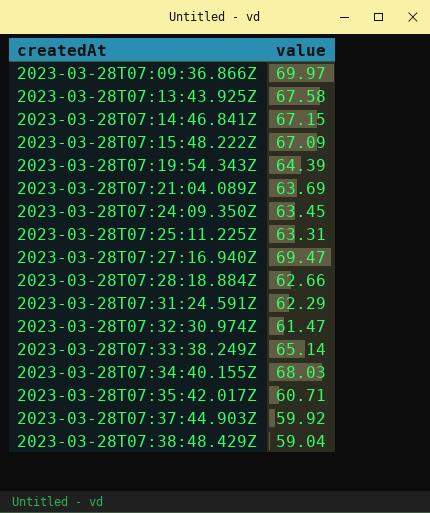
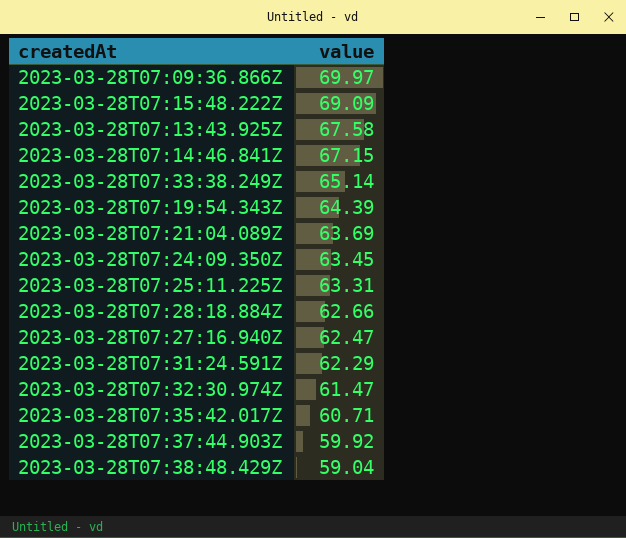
row order: createdAt ascending -> value descending
row 2023-03-28T07:34:40.155Z: 68.03 -> none
2023-03-28T07:15:48.222Z | value: 67.09 -> 69.09
2023-03-28T07:27:16.940Z | value: 69.47 -> 62.47

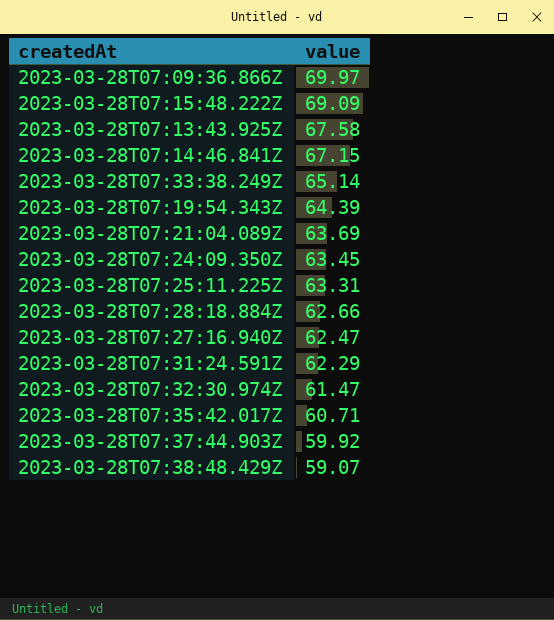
2023-03-28T07:38:48.429Z | value: 59.04 -> 59.07

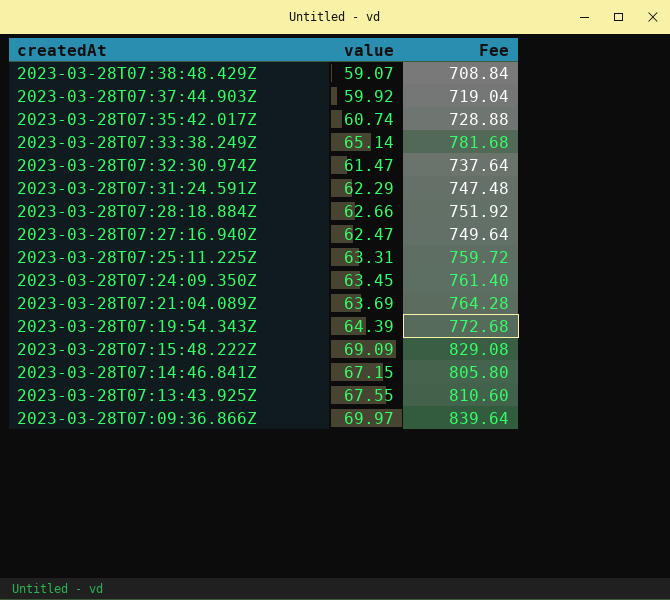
row order: value descending -> createdAt descending
column Fee | formula: none -> [value] * 12
2023-03-28T07:35:42.017Z | value: 60.71 -> 60.74
2023-03-28T07:13:43.925Z | value: 67.58 -> 67.55

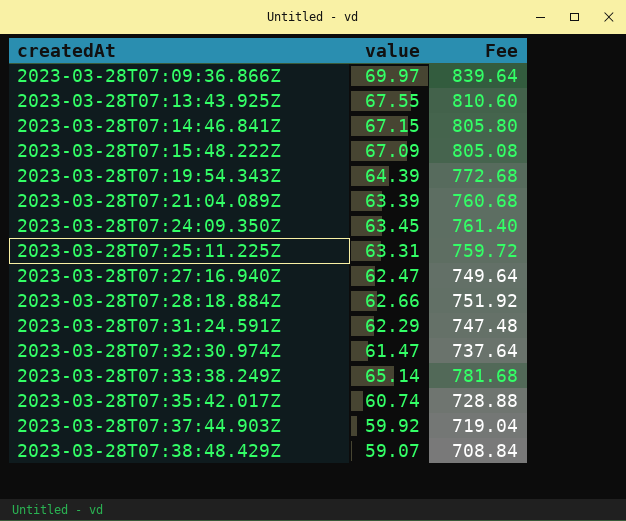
row order: createdAt descending -> createdAt ascending
2023-03-28T07:15:48.222Z | value: 69.09 -> 67.09
2023-03-28T07:15:48.222Z | Fee: 829.08 -> 805.08
2023-03-28T07:21:04.089Z | value: 63.69 -> 63.39
2023-03-28T07:21:04.089Z | Fee: 764.28 -> 760.68

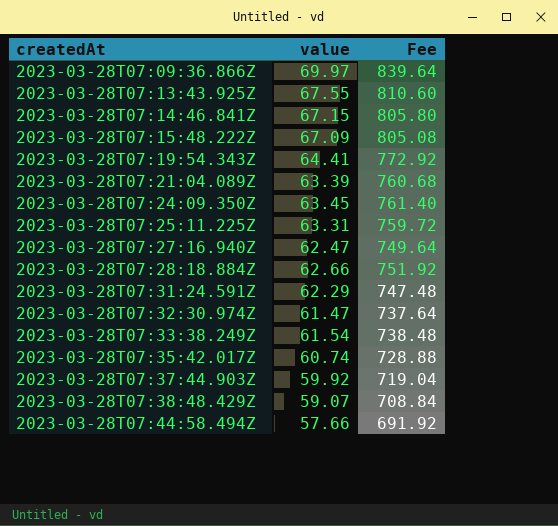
2023-03-28T07:19:54.343Z | value: 64.39 -> 64.41
2023-03-28T07:19:54.343Z | Fee: 772.68 -> 772.92
2023-03-28T07:33:38.249Z | value: 65.14 -> 61.54
2023-03-28T07:33:38.249Z | Fee: 781.68 -> 738.48
row 2023-03-28T07:44:58.494Z: none -> 57.66 | 691.92

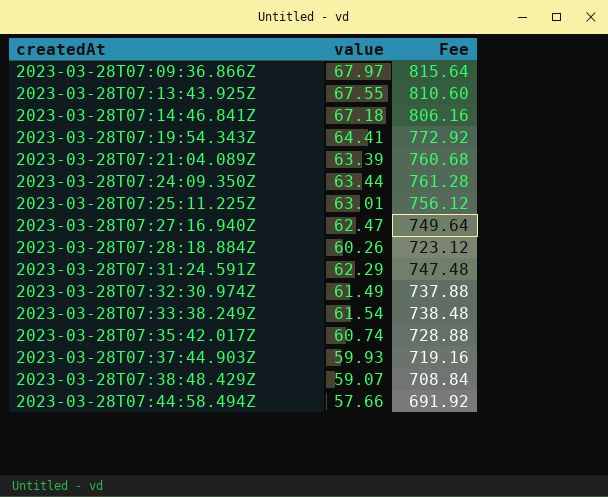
row 2023-03-28T07:15:48.222Z: 67.09 | 805.08 -> none
2023-03-28T07:09:36.866Z | value: 69.97 -> 67.97
2023-03-28T07:09:36.866Z | Fee: 839.64 -> 815.64
2023-03-28T07:14:46.841Z | value: 67.15 -> 67.18
2023-03-28T07:14:46.841Z | Fee: 805.80 -> 806.16
2023-03-28T07:24:09.350Z | value: 63.45 -> 63.44
2023-03-28T07:24:09.350Z | Fee: 761.40 -> 761.28
2023-03-28T07:25:11.225Z | value: 63.31 -> 63.01
2023-03-28T07:25:11.225Z | Fee: 759.72 -> 756.12
2023-03-28T07:28:18.884Z | value: 62.66 -> 60.26
2023-03-28T07:28:18.884Z | Fee: 751.92 -> 723.12
2023-03-28T07:32:30.974Z | value: 61.47 -> 61.49
2023-03-28T07:32:30.974Z | Fee: 737.64 -> 737.88
2023-03-28T07:37:44.903Z | value: 59.92 -> 59.93
2023-03-28T07:37:44.903Z | Fee: 719.04 -> 719.16

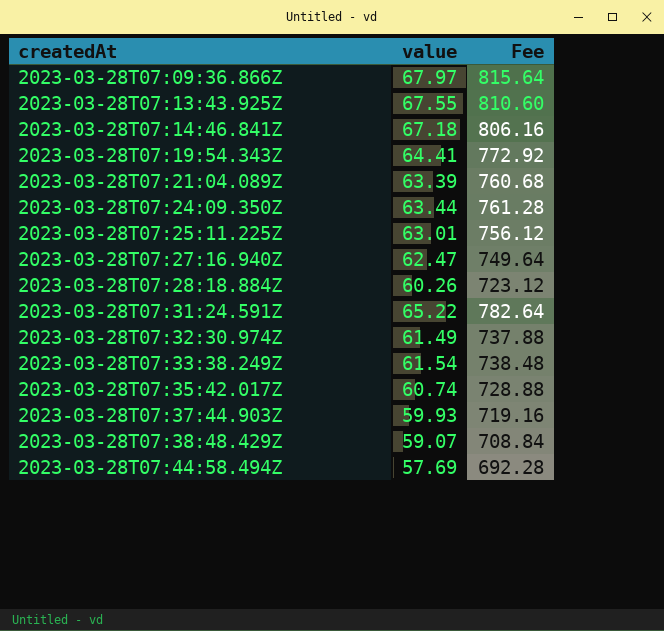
2023-03-28T07:31:24.591Z | value: 62.29 -> 65.22
2023-03-28T07:31:24.591Z | Fee: 747.48 -> 782.64
2023-03-28T07:44:58.494Z | value: 57.66 -> 57.69
2023-03-28T07:44:58.494Z | Fee: 691.92 -> 692.28

